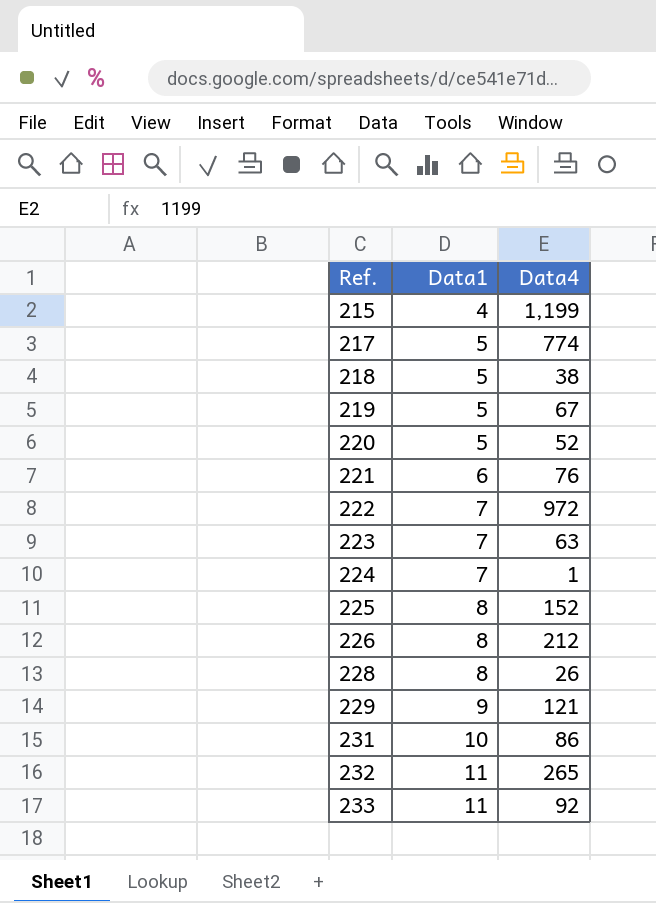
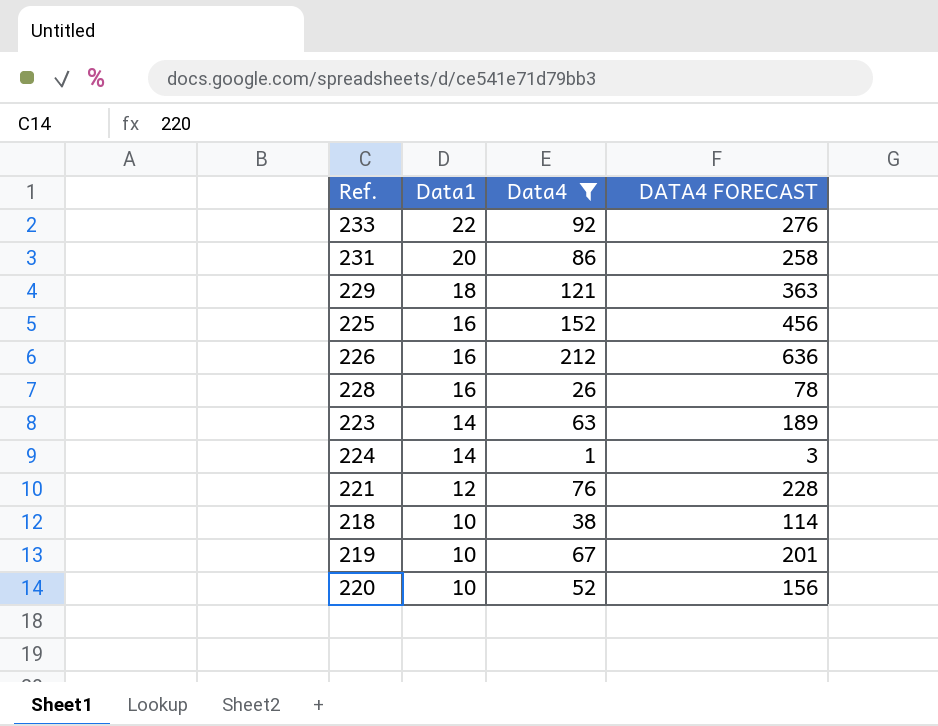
filter: none -> Data4 <= 212
row order: Ref. ascending -> Data1 descending
column DATA4 FORECAST | formula: none -> [Data4] * 3
233 | Data1: 11 -> 22
231 | Data1: 10 -> 20
229 | Data1: 9 -> 18
225 | Data1: 8 -> 16
226 | Data1: 8 -> 16
228 | Data1: 8 -> 16
223 | Data1: 7 -> 14
224 | Data1: 7 -> 14
221 | Data1: 6 -> 12
218 | Data1: 5 -> 10
219 | Data1: 5 -> 10
220 | Data1: 5 -> 10

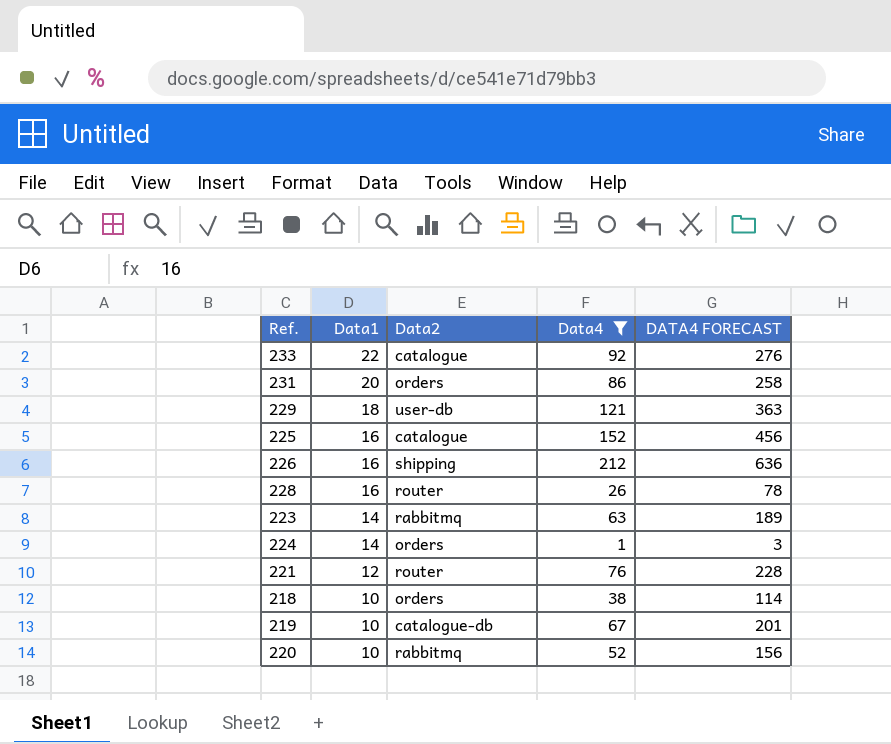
column Data2 | position: none -> 3

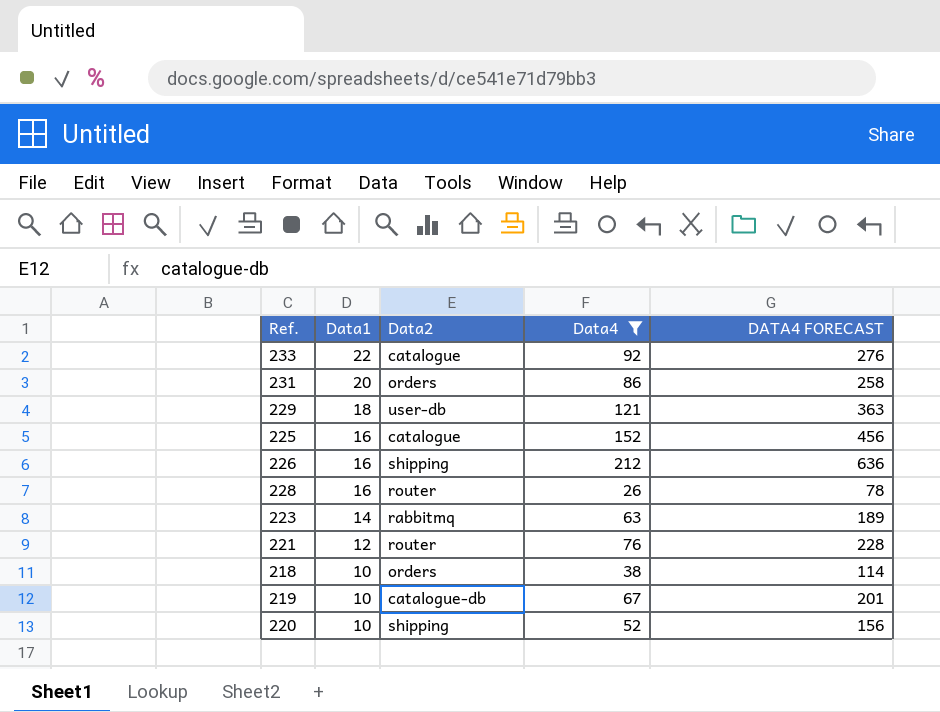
row 224: 14 | orders | 1 | 3 -> none
220 | Data2: rabbitmq -> shipping

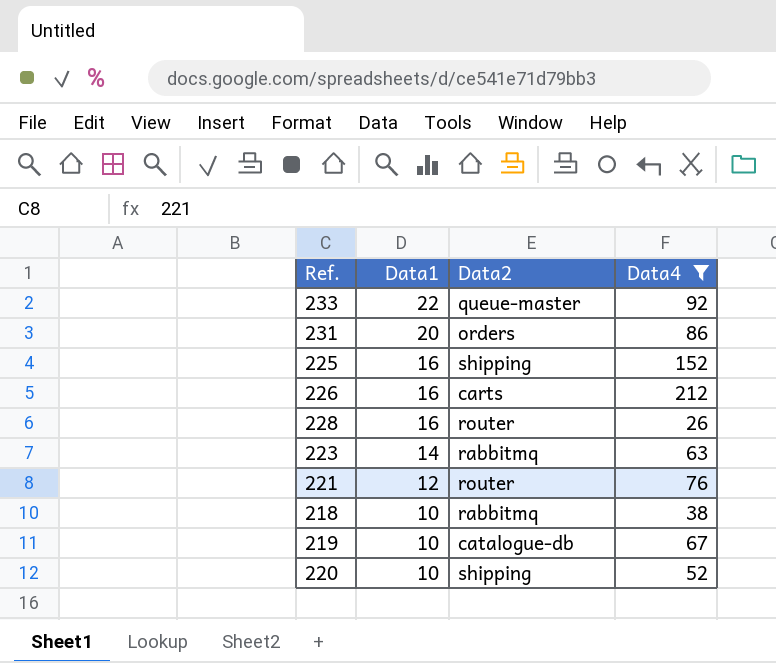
column DATA4 FORECAST | formula: [Data4] * 3 -> none
row 229: 18 | user-db | 121 | 363 -> none
233 | Data2: catalogue -> queue-master
225 | Data2: catalogue -> shipping
226 | Data2: shipping -> carts
218 | Data2: orders -> rabbitmq

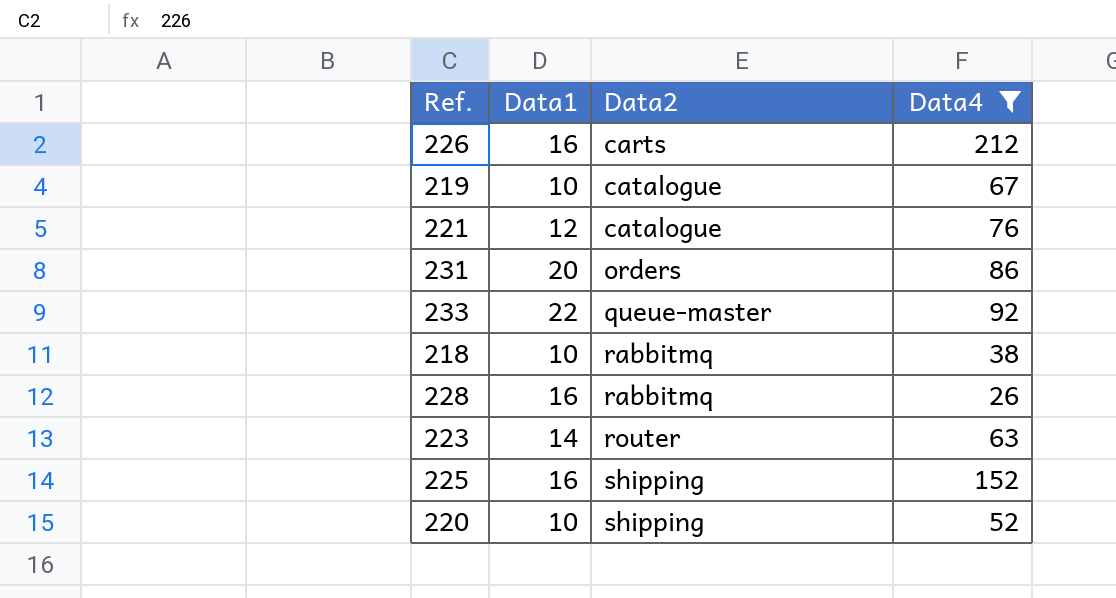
row order: Data1 descending -> Data2 ascending
219 | Data2: catalogue-db -> catalogue
221 | Data2: router -> catalogue
228 | Data2: router -> rabbitmq
223 | Data2: rabbitmq -> router

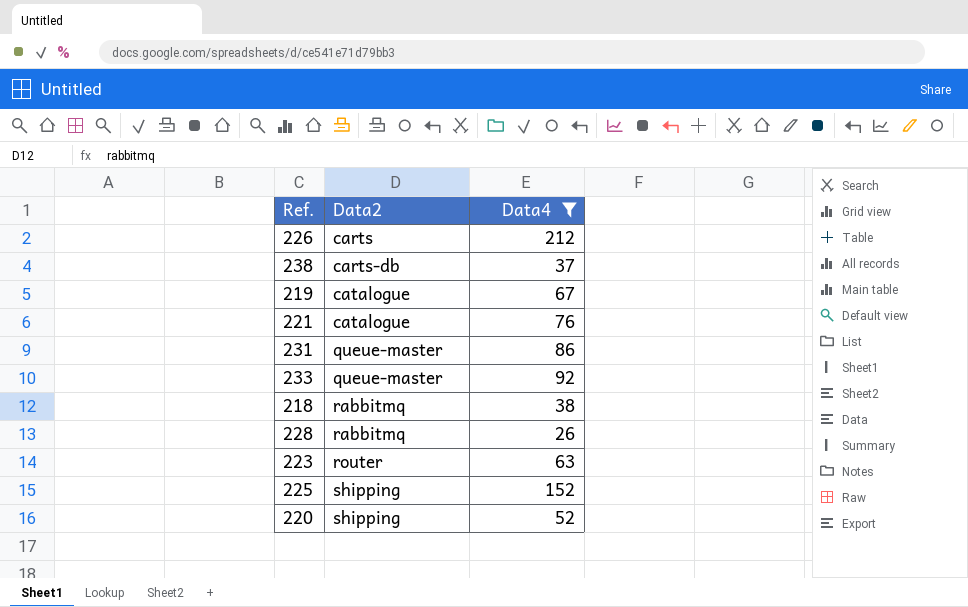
column Data1 | position: 2 -> none
row 238: none -> carts-db | 37
231 | Data2: orders -> queue-master

